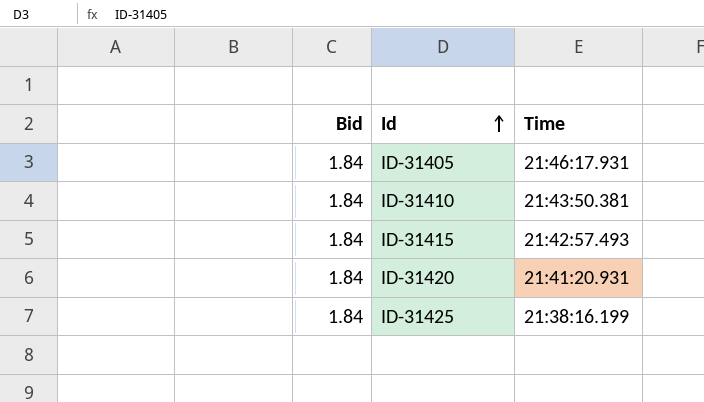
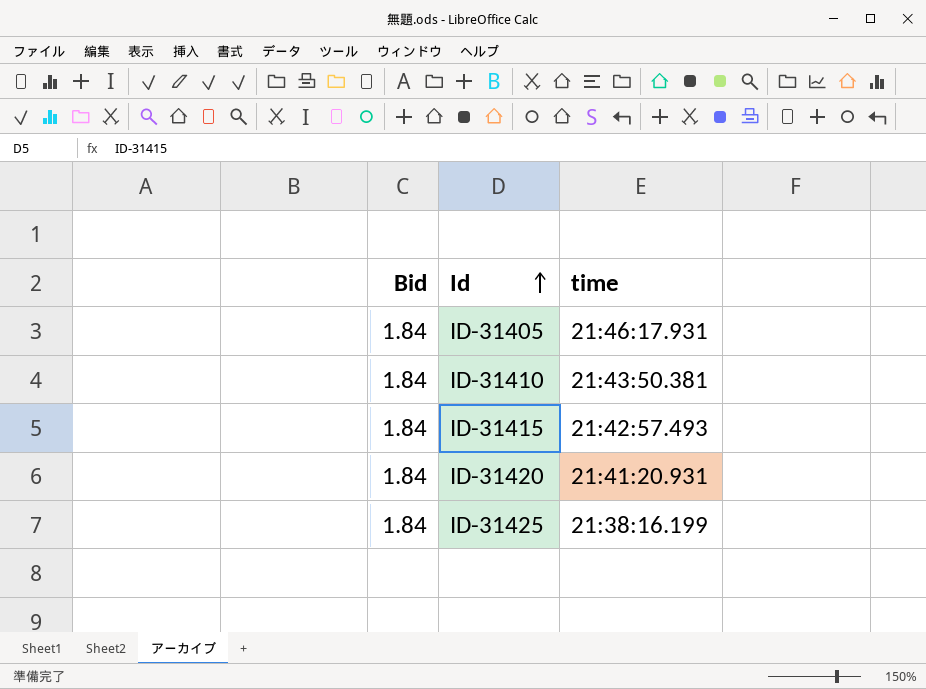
column name: Time -> time

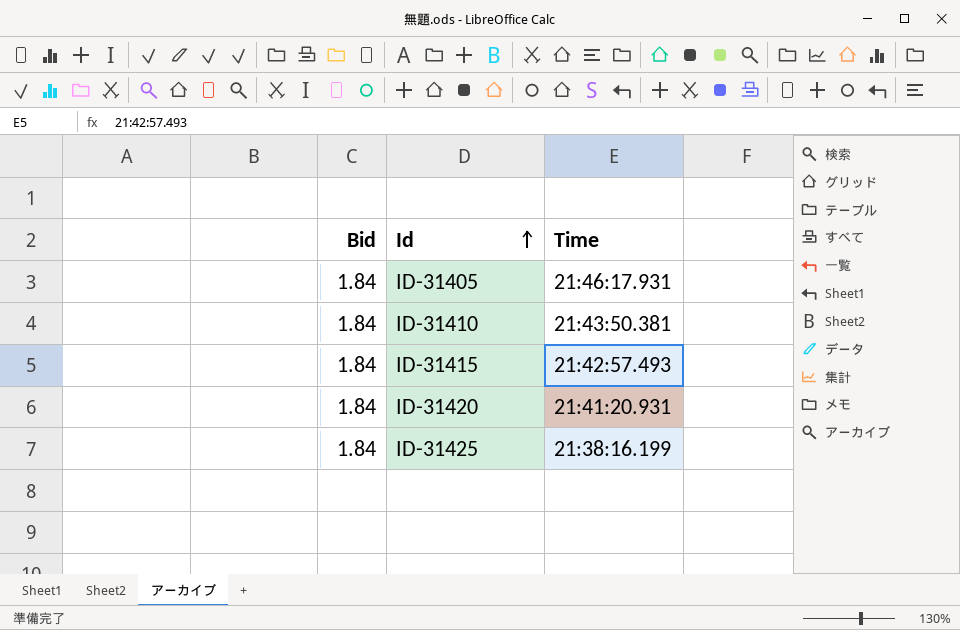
column name: time -> Time

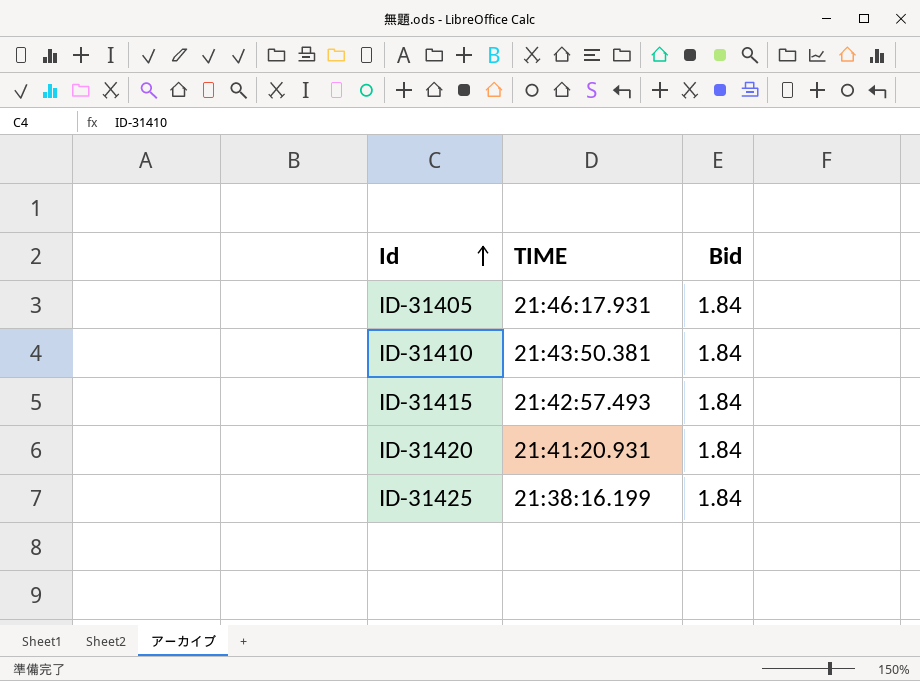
column name: Time -> TIME
column Bid | position: 1 -> 3

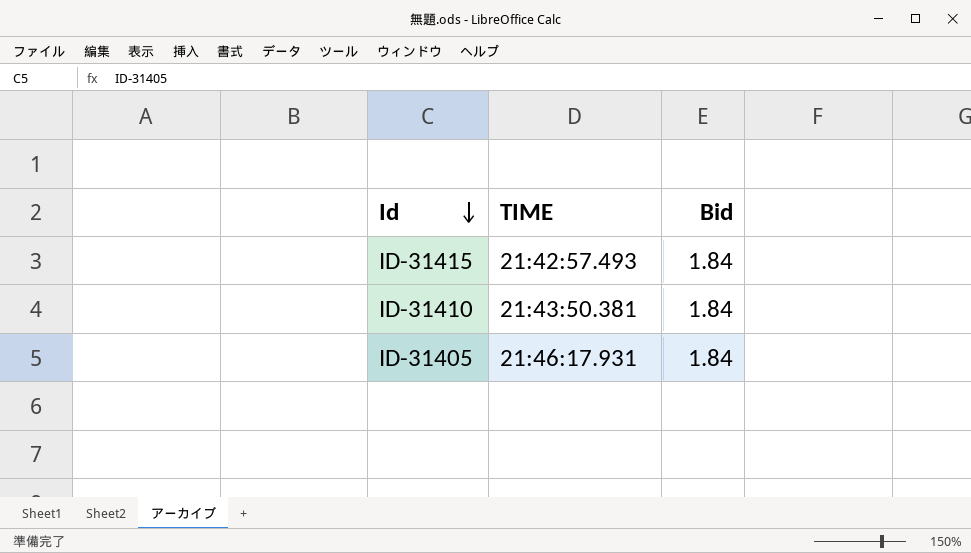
row order: Id ascending -> Id descending
row ID-31420: 21:41:20.931 | 1.84 -> none
row ID-31425: 21:38:16.199 | 1.84 -> none

